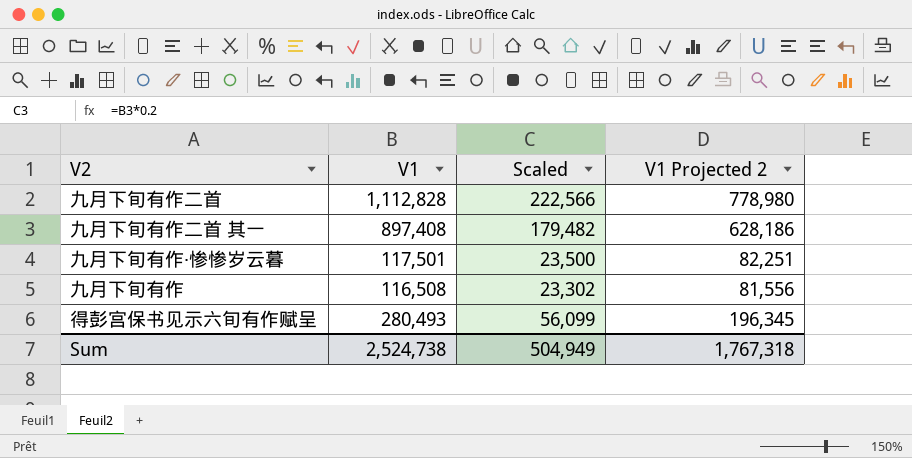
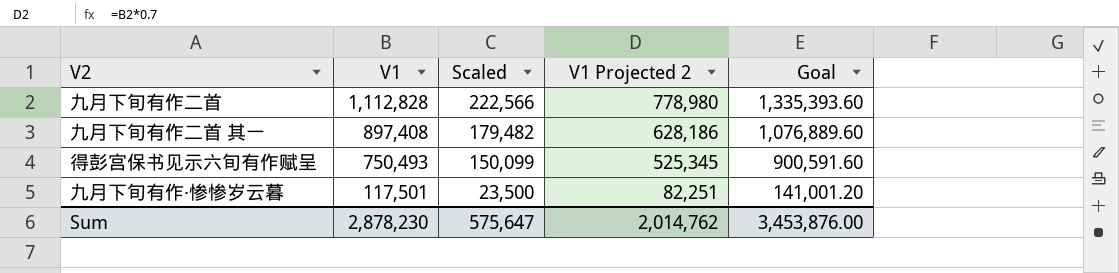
row order: none -> V1 descending
column Goal | formula: none -> [V1] * 1.2
row 九月下旬有作: 116,508 | 23,302 | 81,556 -> none
得彭宫保书见示六旬有作赋呈 | V1: 280,493 -> 750,493
得彭宫保书见示六旬有作赋呈 | Scaled: 56,099 -> 150,099
得彭宫保书见示六旬有作赋呈 | V1 Projected 2: 196,345 -> 525,345
Sum | V1: 2,524,738 -> 2,878,230
Sum | Scaled: 504,949 -> 575,647
Sum | V1 Projected 2: 1,767,318 -> 2,014,762

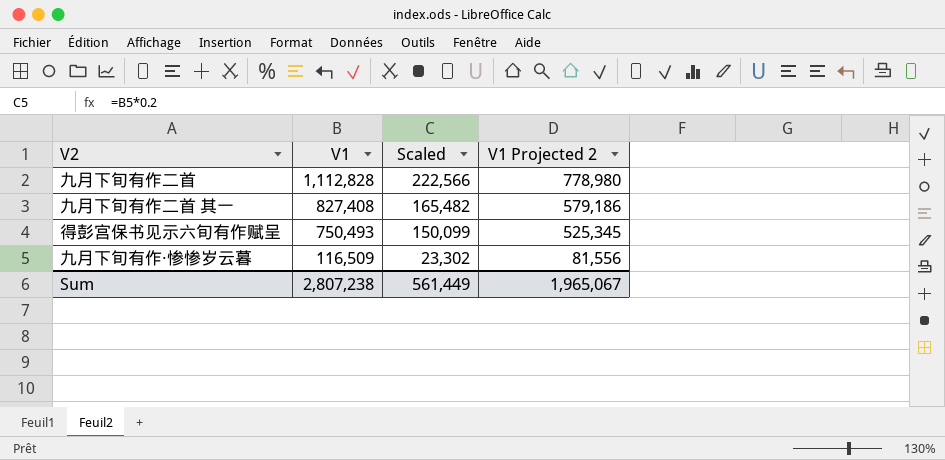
column Goal | formula: [V1] * 1.2 -> none
九月下旬有作二首 其一 | V1: 897,408 -> 827,408
九月下旬有作二首 其一 | Scaled: 179,482 -> 165,482
九月下旬有作二首 其一 | V1 Projected 2: 628,186 -> 579,186
九月下旬有作·惨惨岁云暮 | V1: 117,501 -> 116,509
九月下旬有作·惨惨岁云暮 | Scaled: 23,500 -> 23,302
九月下旬有作·惨惨岁云暮 | V1 Projected 2: 82,251 -> 81,556
Sum | V1: 2,878,230 -> 2,807,238
Sum | Scaled: 575,647 -> 561,449
Sum | V1 Projected 2: 2,014,762 -> 1,965,067

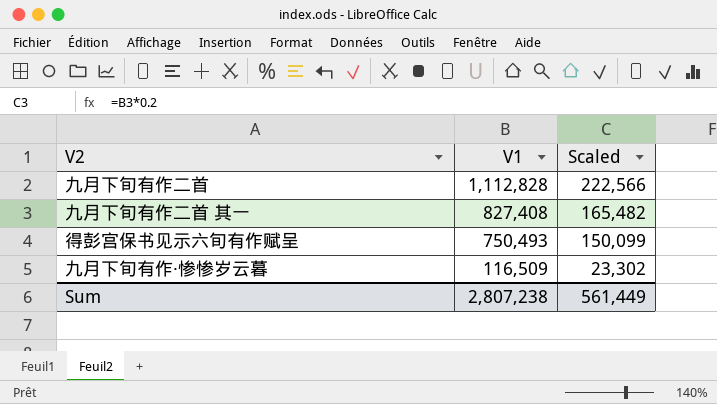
column V1 Projected 2 | formula: [V1] * 0.7 -> none

